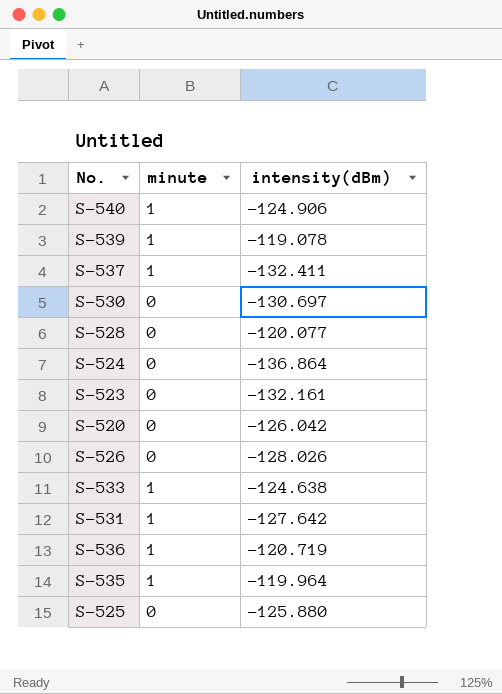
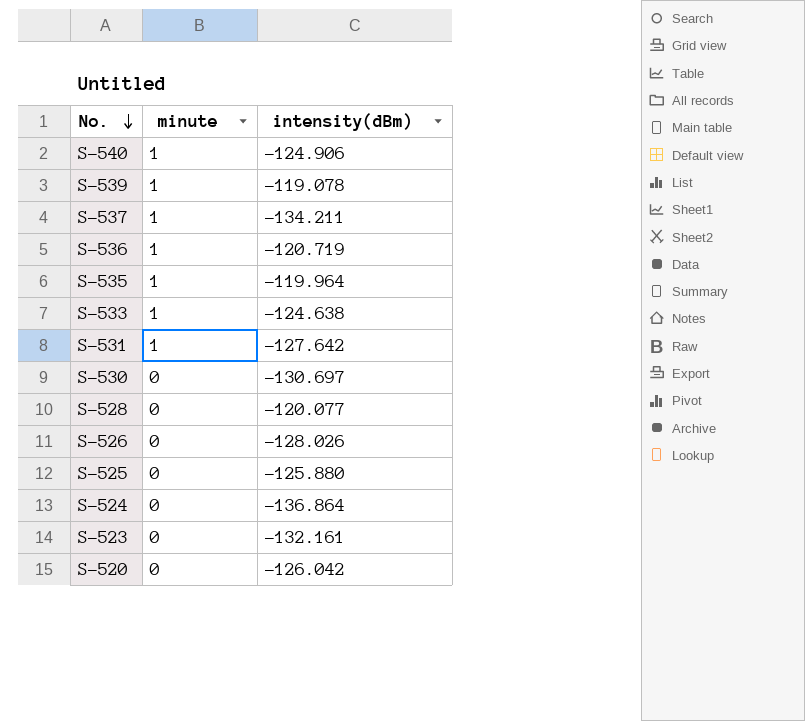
row order: none -> No. descending
S-537 | intensity(dBm): -132.411 -> -134.211

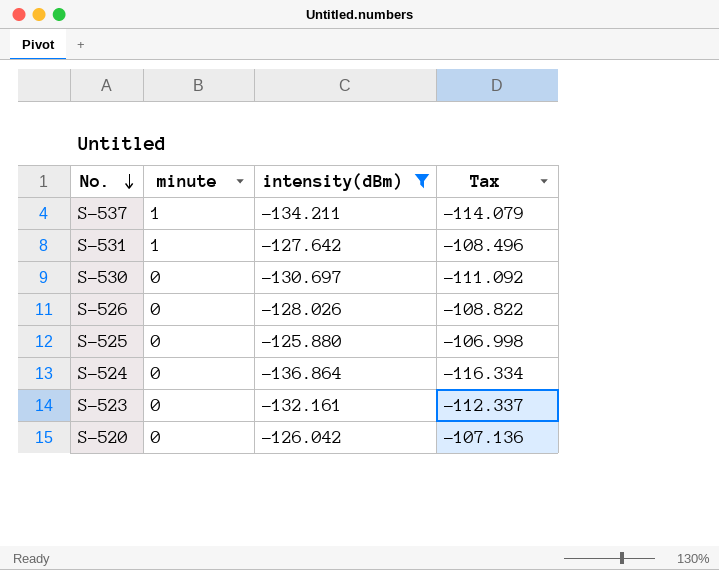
filter: none -> intensity(dBm) <= -125.880
column Tax | formula: none -> [intensity(dBm)] * 0.85

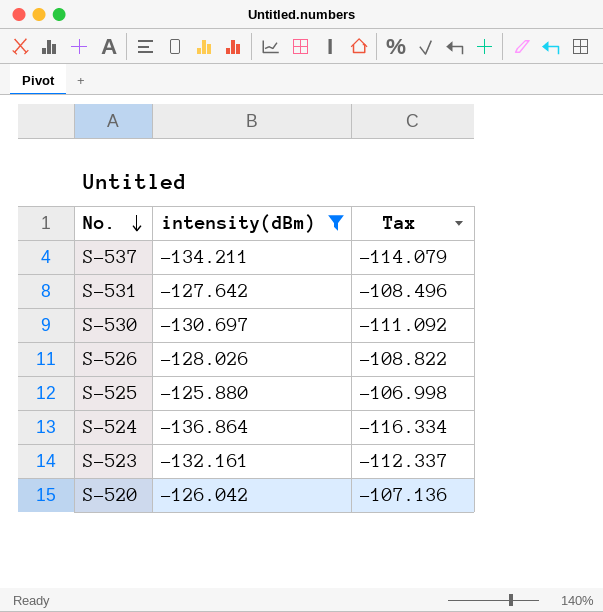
column minute | position: 2 -> none

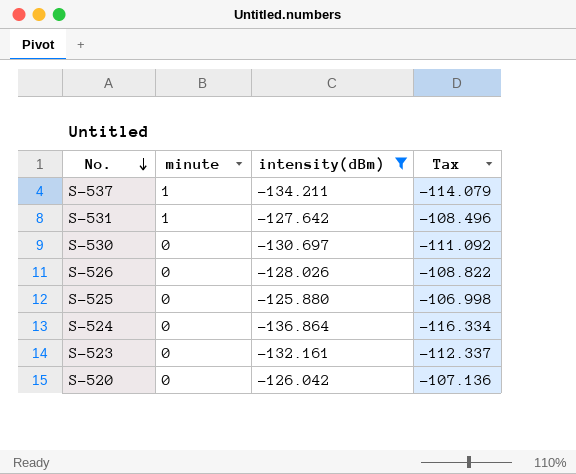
column minute | position: none -> 2

